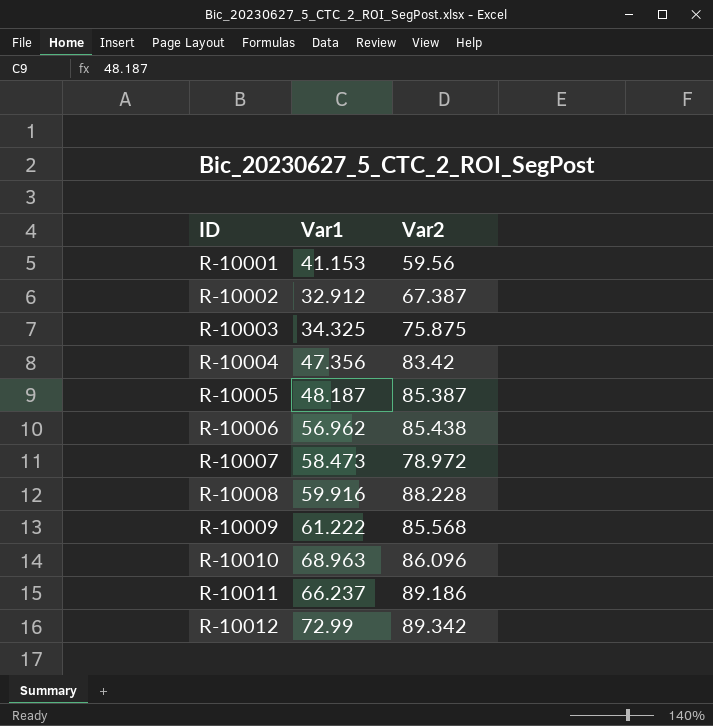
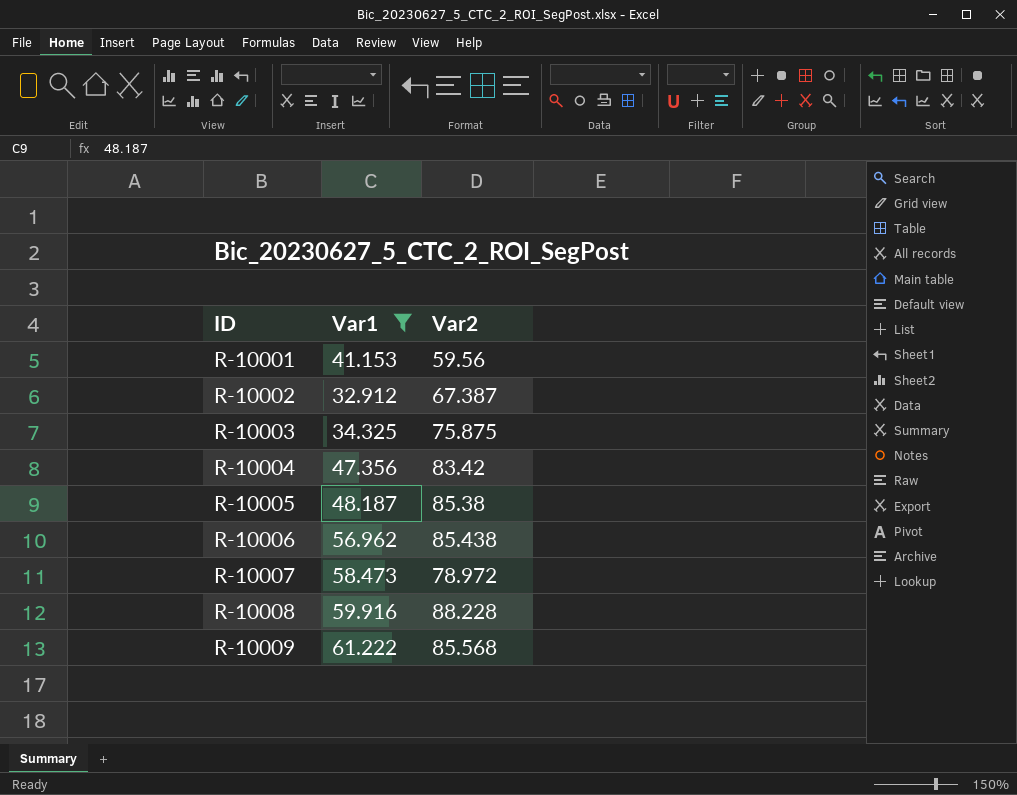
filter: none -> Var1 <= 61.222
R-10005 | Var2: 85.387 -> 85.38

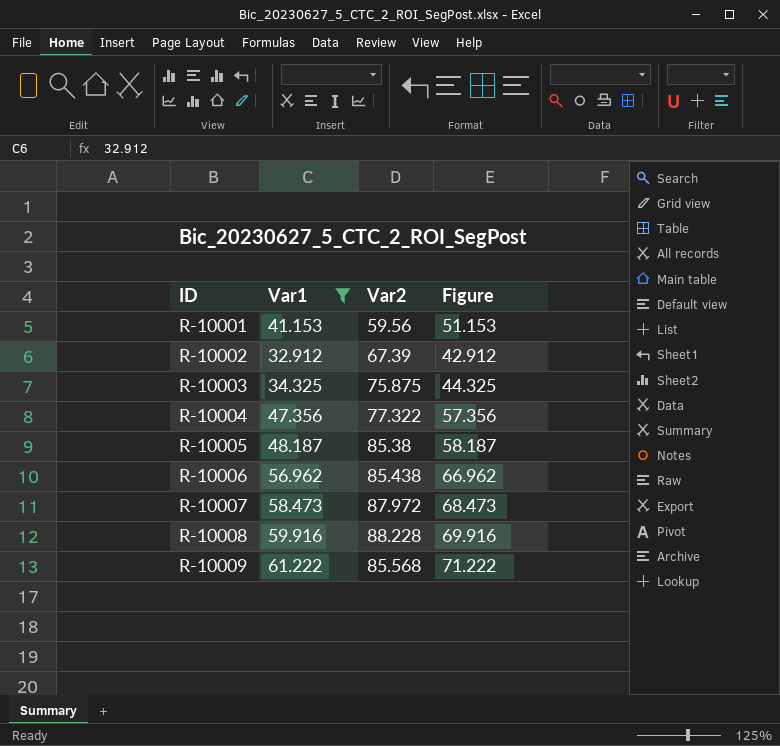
column Figure | formula: none -> [Var1] + 10
R-10002 | Var2: 67.387 -> 67.39
R-10004 | Var2: 83.42 -> 77.322
R-10007 | Var2: 78.972 -> 87.972

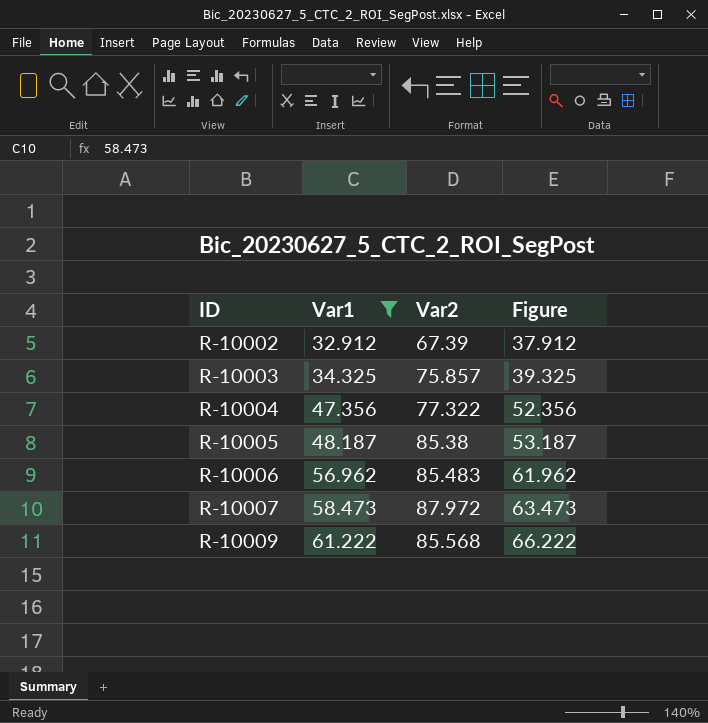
column Figure | formula: [Var1] + 10 -> [Var1] + 5
row R-10001: 41.153 | 59.56 | 51.153 -> none
row R-10008: 59.916 | 88.228 | 69.916 -> none
R-10003 | Var2: 75.875 -> 75.857
R-10006 | Var2: 85.438 -> 85.483

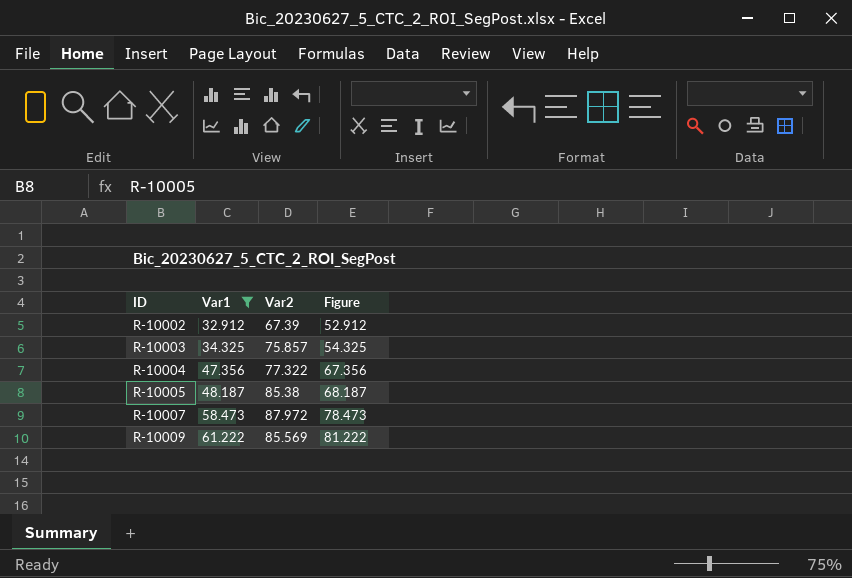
column Figure | formula: [Var1] + 5 -> [Var1] + 20
row R-10006: 56.962 | 85.483 | 61.962 -> none
R-10009 | Var2: 85.568 -> 85.569

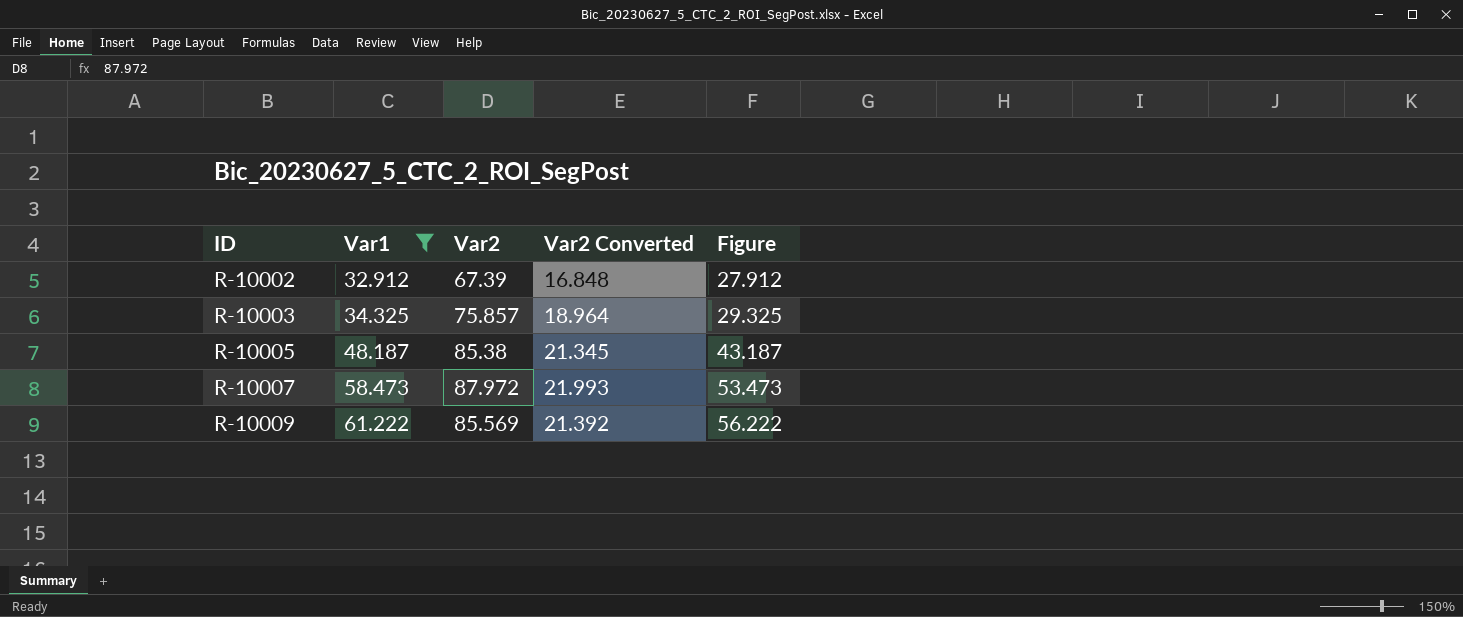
column Var2 Converted | formula: none -> [Var2] * 0.25
column Figure | formula: [Var1] + 20 -> [Var1] - 5
row R-10004: 47.356 | 77.322 | 67.356 -> none

